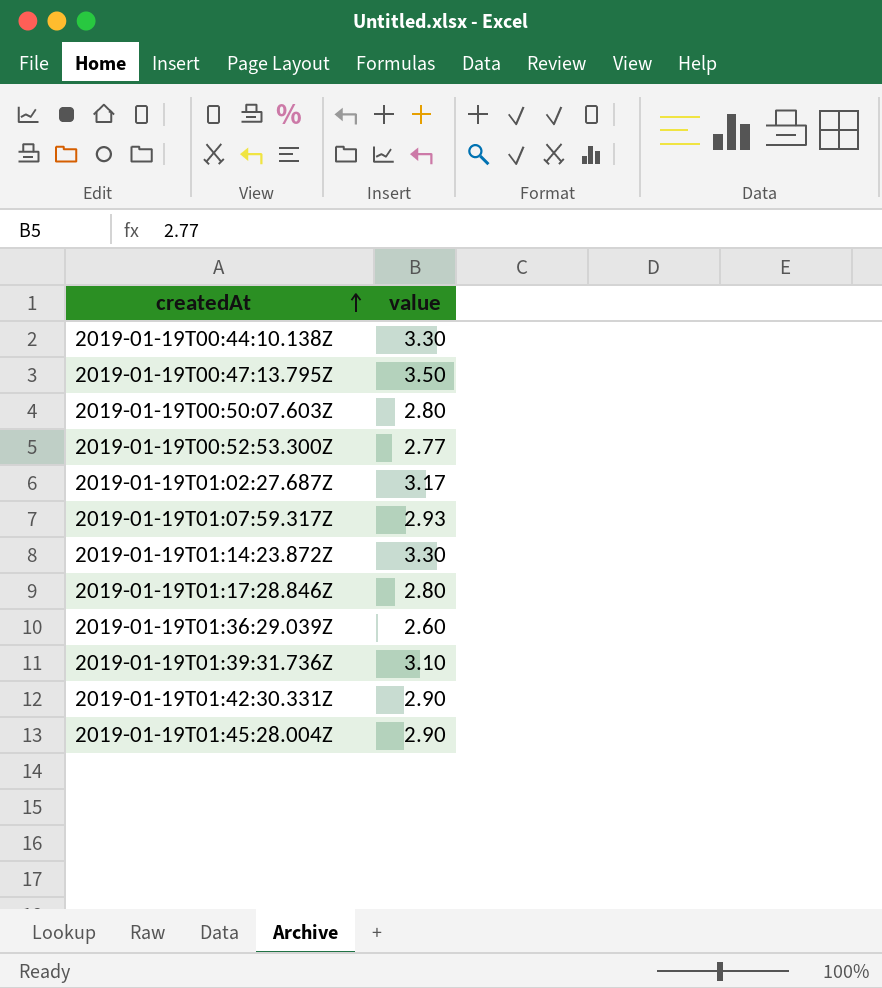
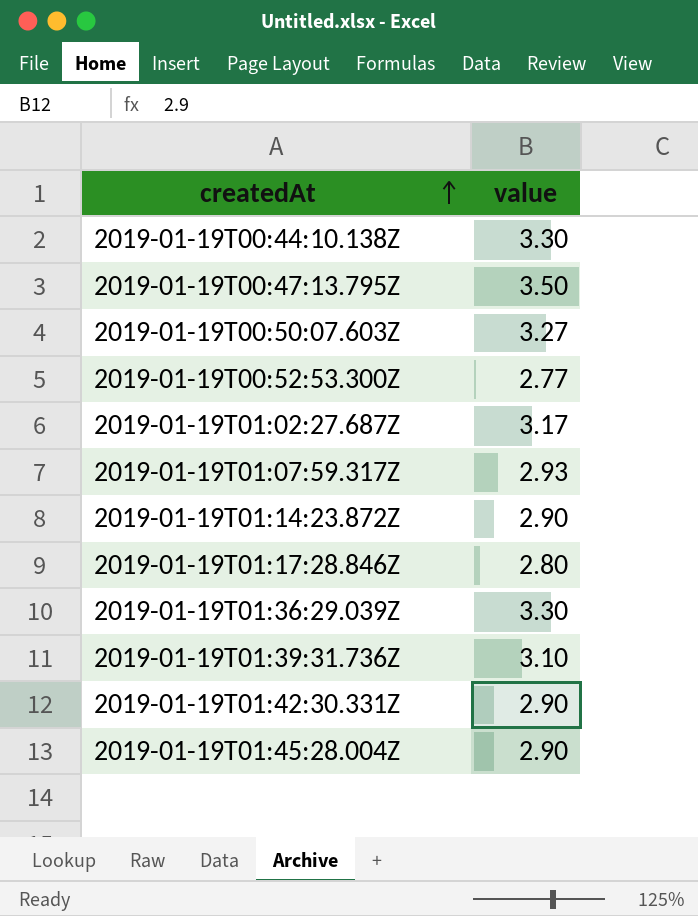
2019-01-19T00:50:07.603Z | value: 2.80 -> 3.27
2019-01-19T01:14:23.872Z | value: 3.30 -> 2.90
2019-01-19T01:36:29.039Z | value: 2.60 -> 3.30

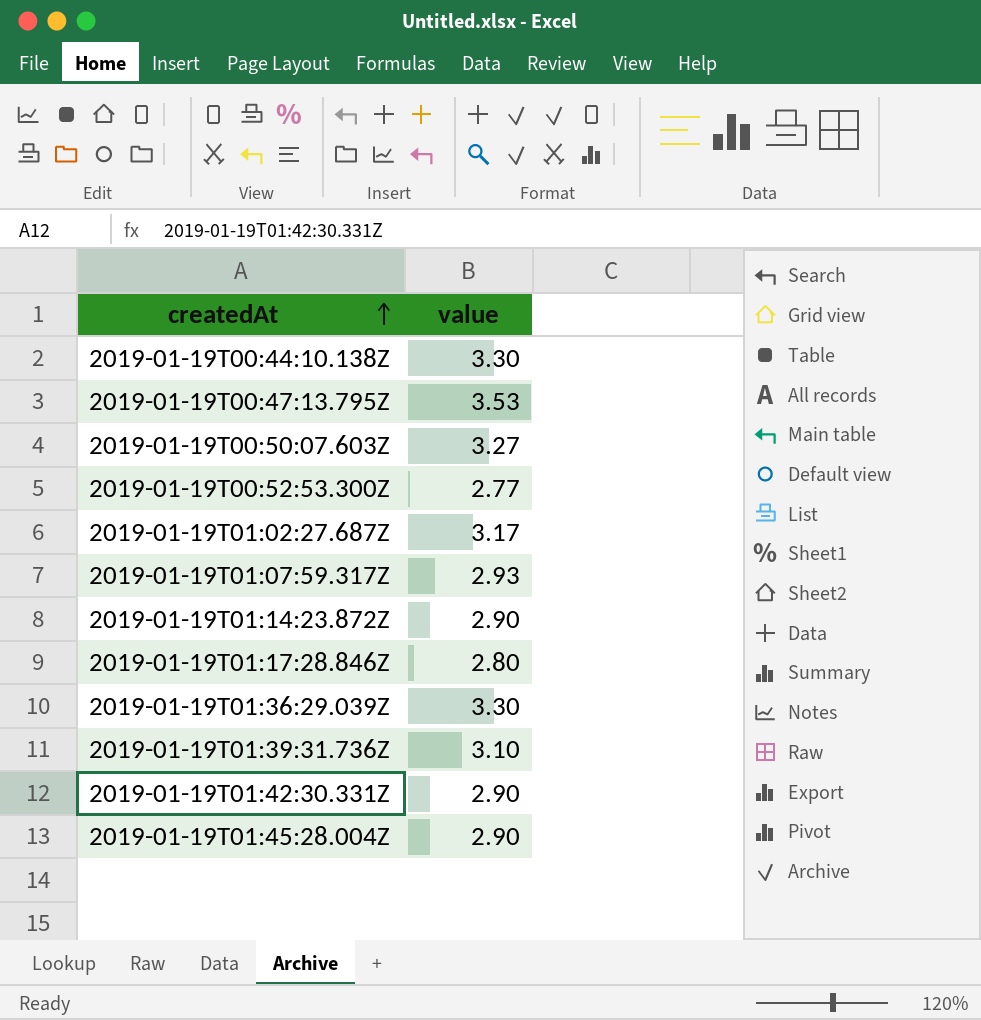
2019-01-19T00:47:13.795Z | value: 3.50 -> 3.53

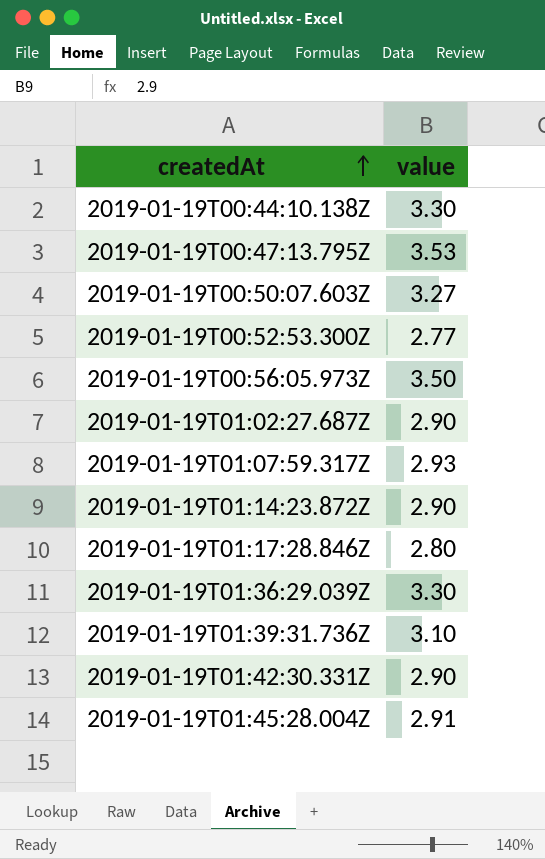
row 2019-01-19T00:56:05.973Z: none -> 3.50
2019-01-19T01:02:27.687Z | value: 3.17 -> 2.90
2019-01-19T01:45:28.004Z | value: 2.90 -> 2.91

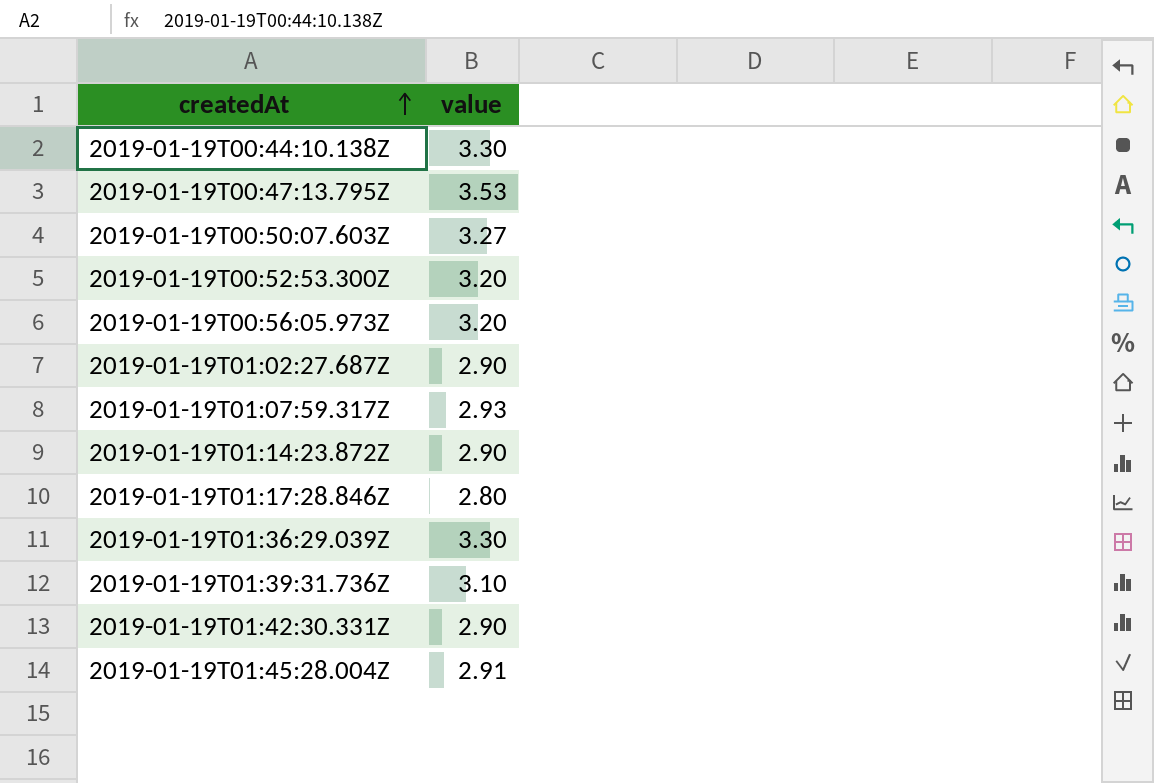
2019-01-19T00:52:53.300Z | value: 2.77 -> 3.20
2019-01-19T00:56:05.973Z | value: 3.50 -> 3.20

